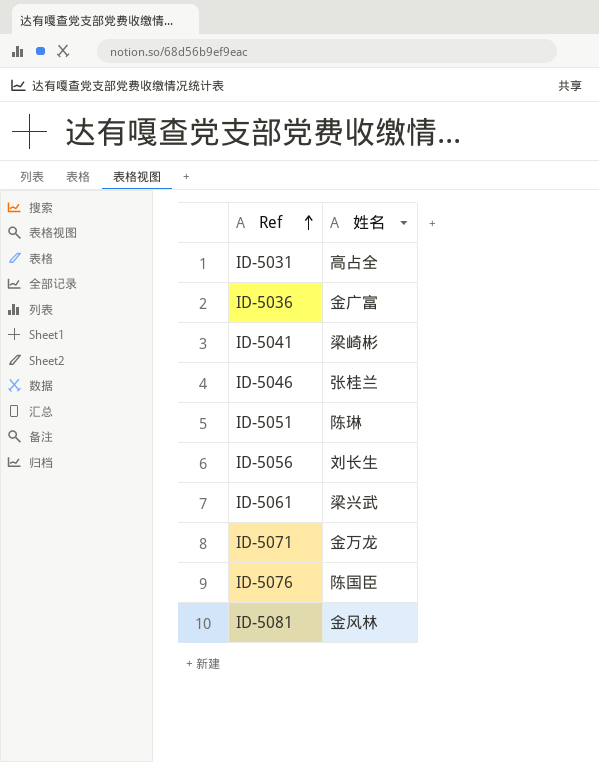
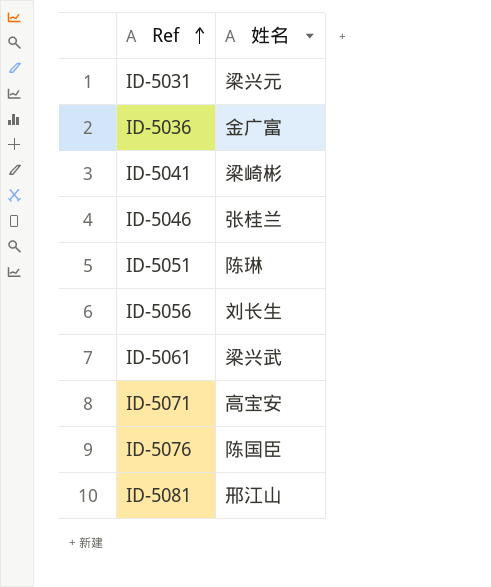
ID-5031 | 姓名: 高占全 -> 梁兴元
ID-5071 | 姓名: 金万龙 -> 高宝安
ID-5081 | 姓名: 金风林 -> 邢江山

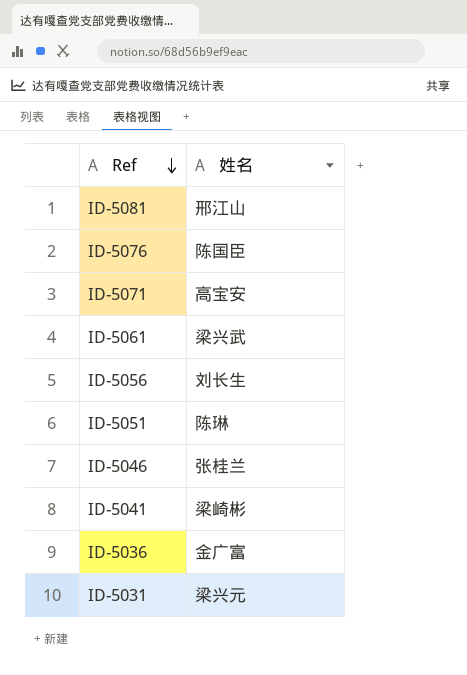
row order: Ref ascending -> Ref descending

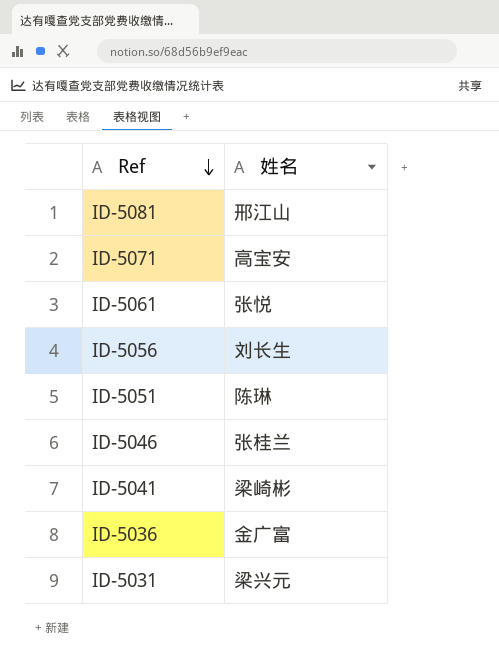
row ID-5076: 陈国臣 -> none
ID-5061 | 姓名: 梁兴武 -> 张悦

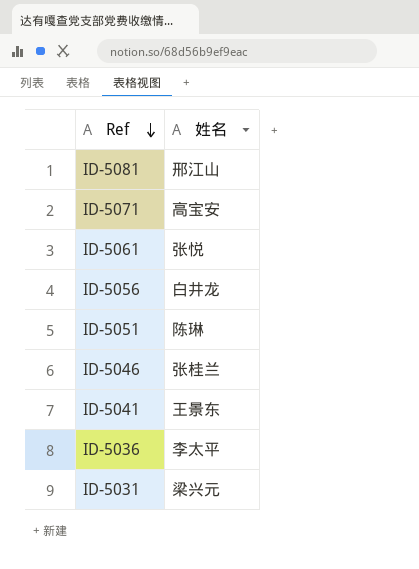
ID-5056 | 姓名: 刘长生 -> 白井龙
ID-5041 | 姓名: 梁崎彬 -> 王景东
ID-5036 | 姓名: 金广富 -> 李太平

